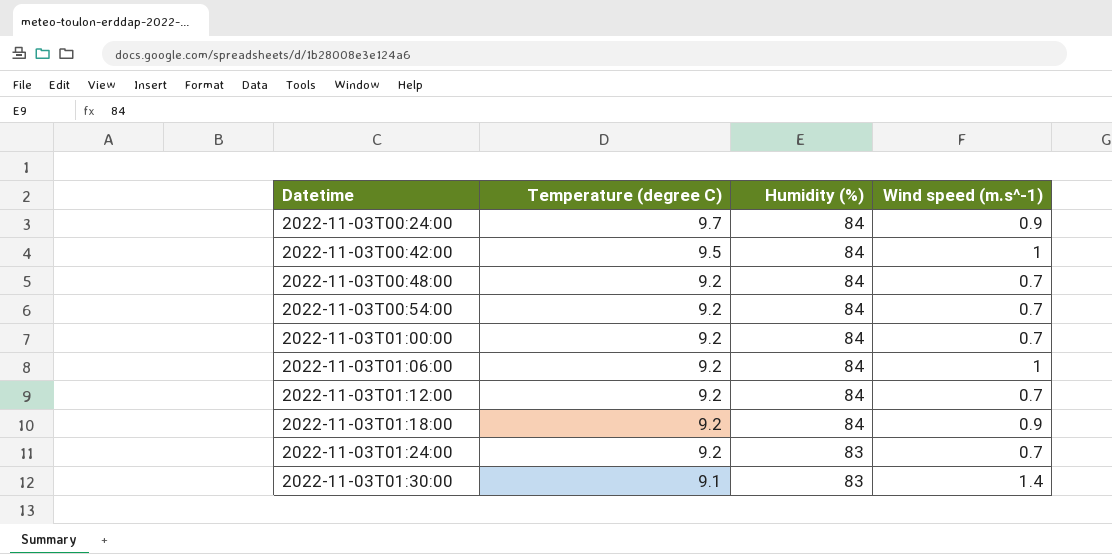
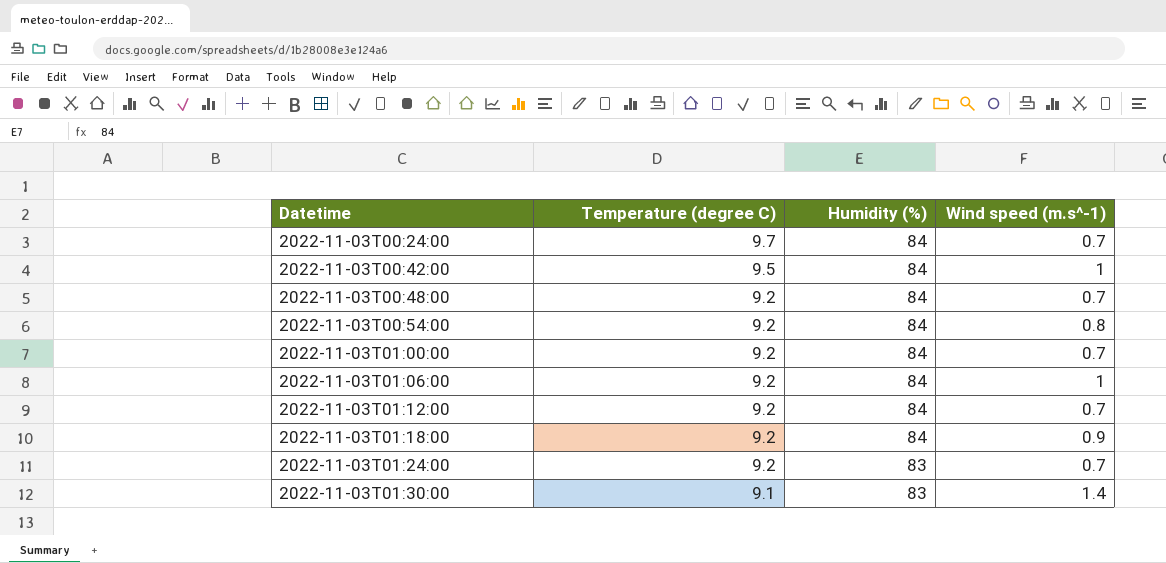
2022-11-03T00:24:00 | Wind speed (m.s^-1): 0.9 -> 0.7
2022-11-03T00:54:00 | Wind speed (m.s^-1): 0.7 -> 0.8

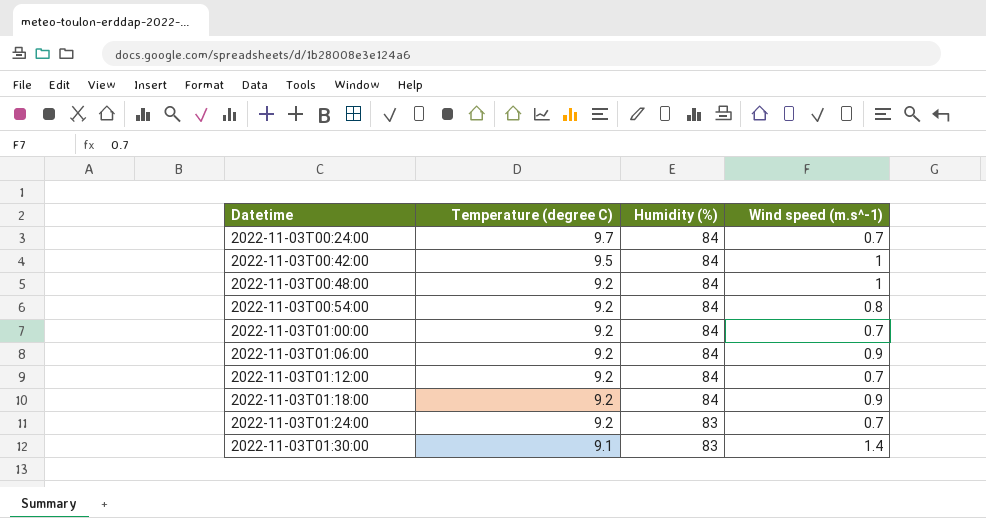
2022-11-03T00:48:00 | Wind speed (m.s^-1): 0.7 -> 1
2022-11-03T01:06:00 | Wind speed (m.s^-1): 1 -> 0.9

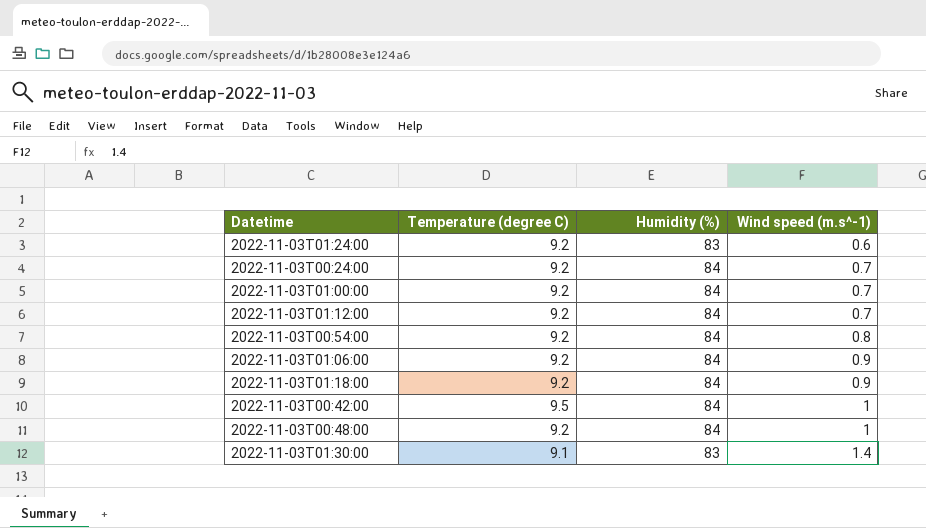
row order: Datetime ascending -> Wind speed (m.s^-1) ascending
2022-11-03T01:24:00 | Wind speed (m.s^-1): 0.7 -> 0.6
2022-11-03T00:24:00 | Temperature (degree C): 9.7 -> 9.2

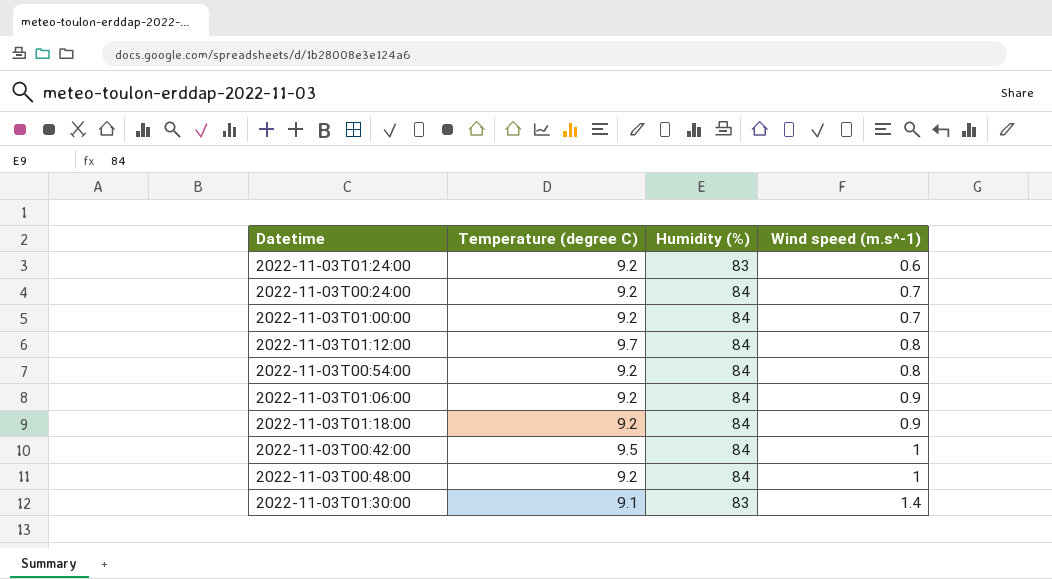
2022-11-03T01:12:00 | Temperature (degree C): 9.2 -> 9.7
2022-11-03T01:12:00 | Wind speed (m.s^-1): 0.7 -> 0.8

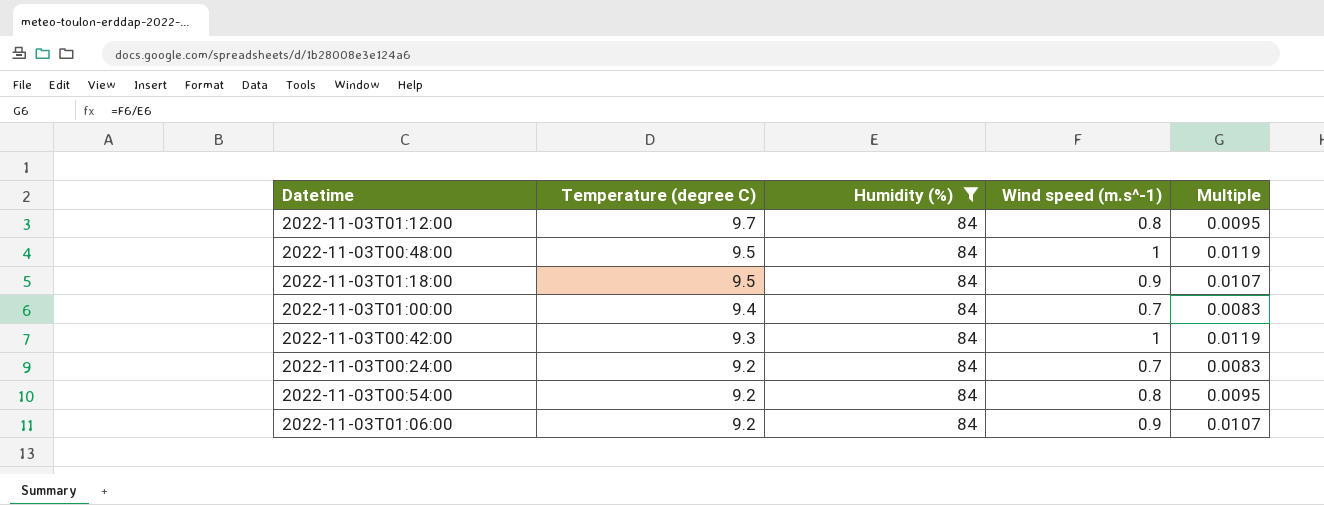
filter: none -> Humidity (%) = 84
row order: Wind speed (m.s^-1) ascending -> Temperature (degree C) descending
column Multiple | formula: none -> [Wind speed (m.s^-1)] / [Humidity (%)]
2022-11-03T00:48:00 | Temperature (degree C): 9.2 -> 9.5
2022-11-03T01:18:00 | Temperature (degree C): 9.2 -> 9.5
2022-11-03T01:00:00 | Temperature (degree C): 9.2 -> 9.4
2022-11-03T00:42:00 | Temperature (degree C): 9.5 -> 9.3

